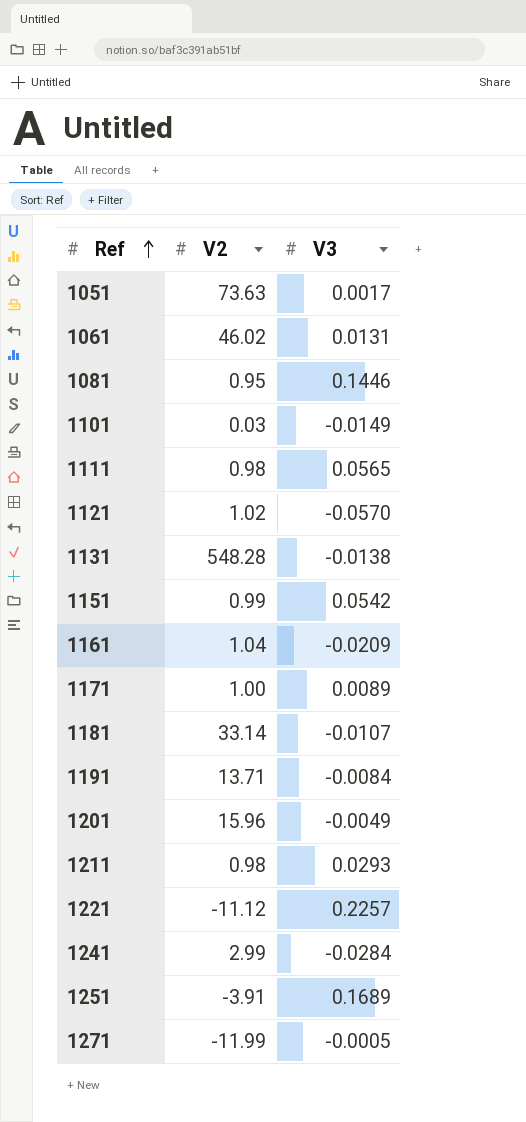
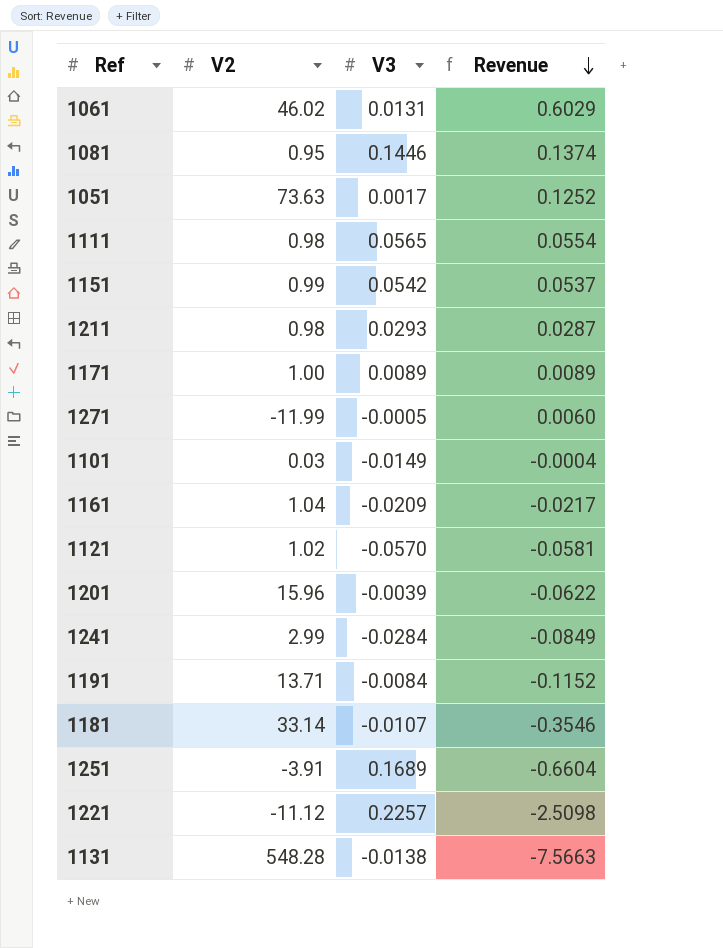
row order: Ref ascending -> Revenue descending
column Revenue | formula: none -> [V2] * [V3]
1201 | V3: -0.0049 -> -0.0039

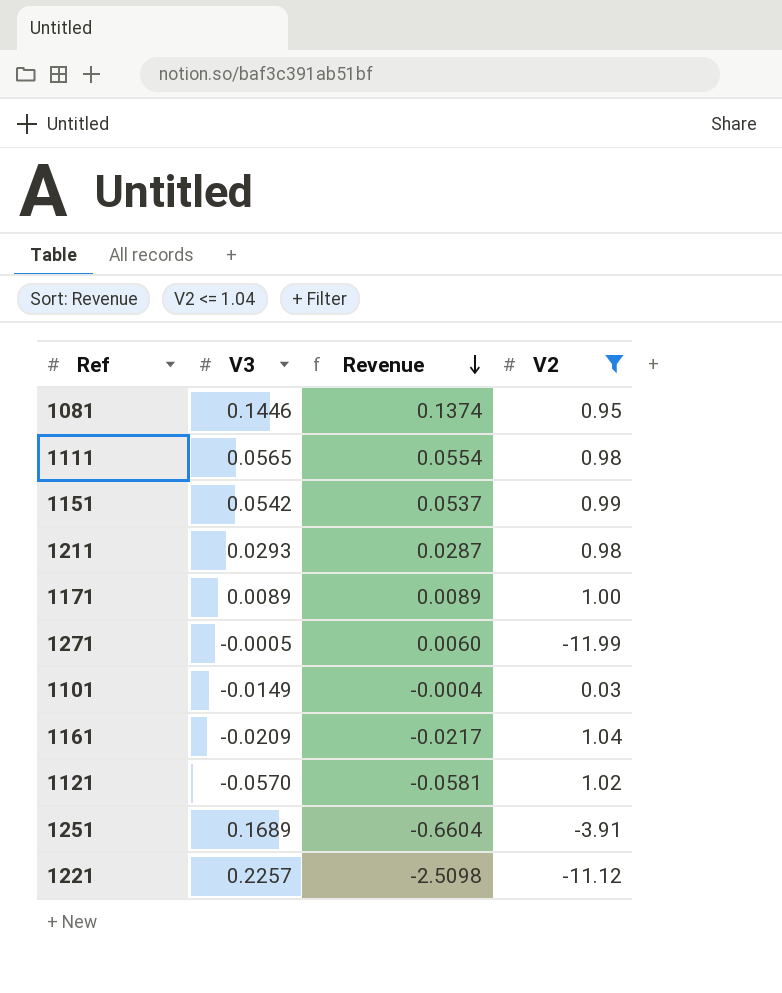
filter: none -> V2 <= 1.04
column V2 | position: 2 -> 4

